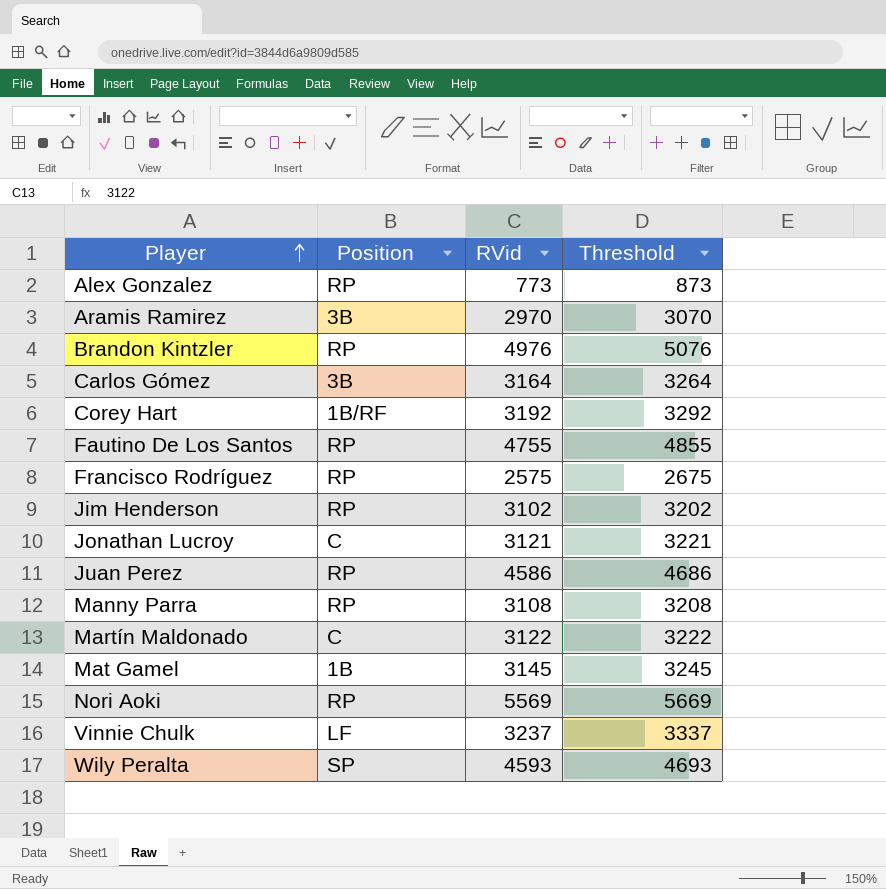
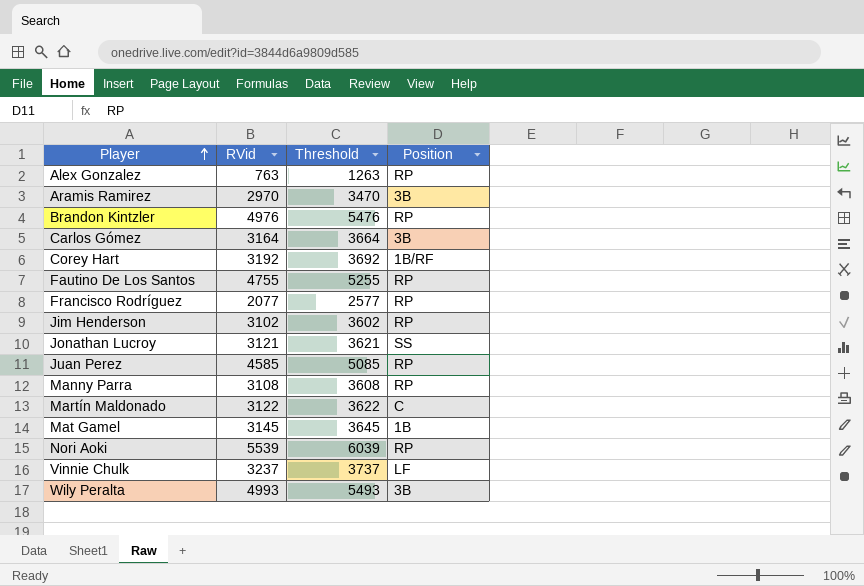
column Threshold | formula: [RVid] + 100 -> [RVid] + 500
column Position | position: 2 -> 4
Alex Gonzalez | RVid: 773 -> 763
Francisco Rodríguez | RVid: 2575 -> 2077
Jonathan Lucroy | Position: C -> SS
Juan Perez | RVid: 4586 -> 4585
Nori Aoki | RVid: 5569 -> 5539
Wily Peralta | RVid: 4593 -> 4993
Wily Peralta | Position: SP -> 3B

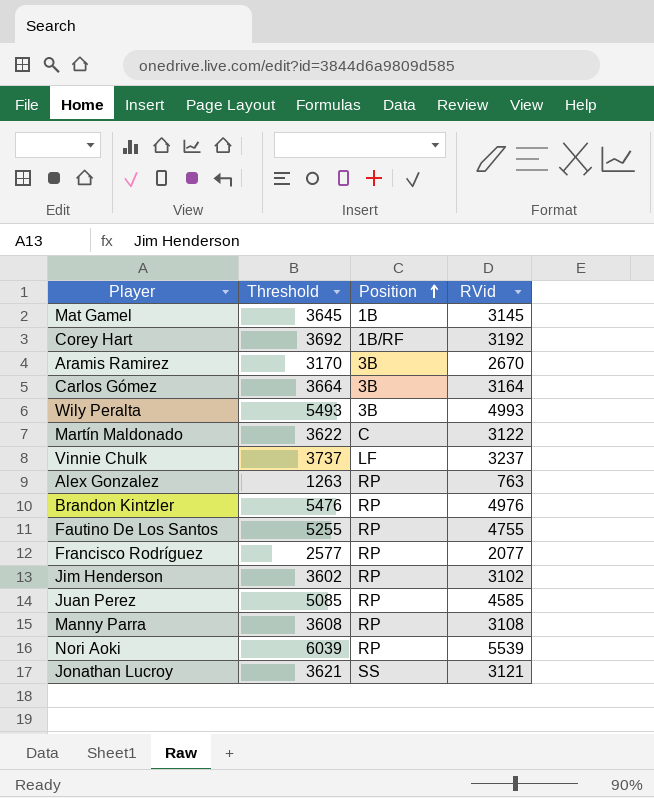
row order: Player ascending -> Position ascending
column RVid | position: 2 -> 4
Aramis Ramirez | Threshold: 3470 -> 3170
Aramis Ramirez | RVid: 2970 -> 2670

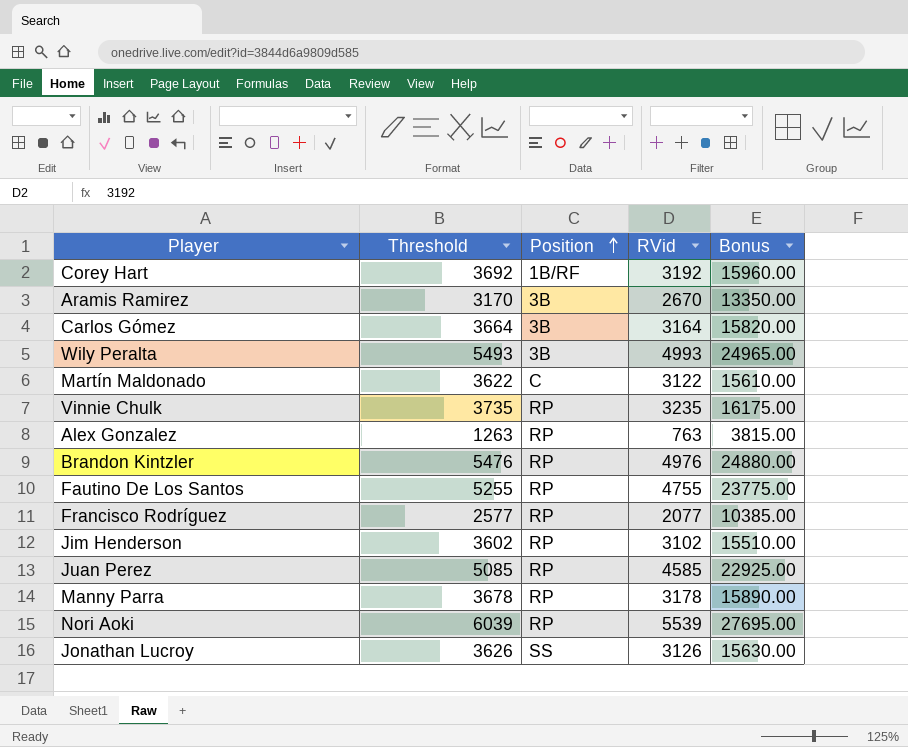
column Bonus | formula: none -> [RVid] * 5
row Mat Gamel: 3645 | 1B | 3145 -> none
Vinnie Chulk | Threshold: 3737 -> 3735
Vinnie Chulk | Position: LF -> RP
Vinnie Chulk | RVid: 3237 -> 3235
Manny Parra | Threshold: 3608 -> 3678
Manny Parra | RVid: 3108 -> 3178
Jonathan Lucroy | Threshold: 3621 -> 3626
Jonathan Lucroy | RVid: 3121 -> 3126

